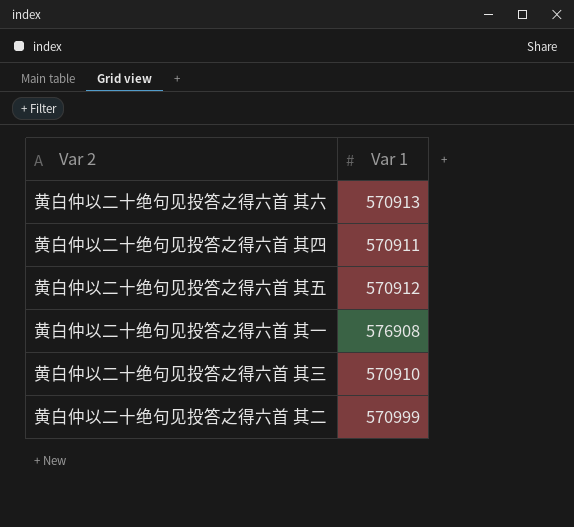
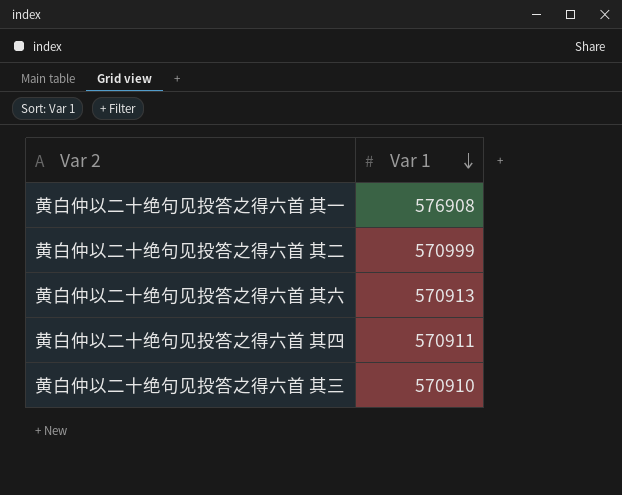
row order: none -> Var 1 descending
row 黄白仲以二十绝句见投答之得六首 其五: 570912 -> none

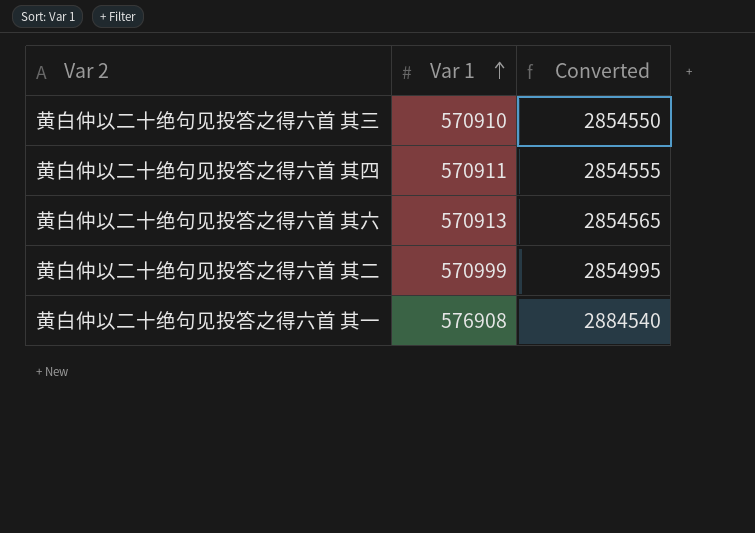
row order: Var 1 descending -> Var 1 ascending
column Converted | formula: none -> [Var 1] * 5

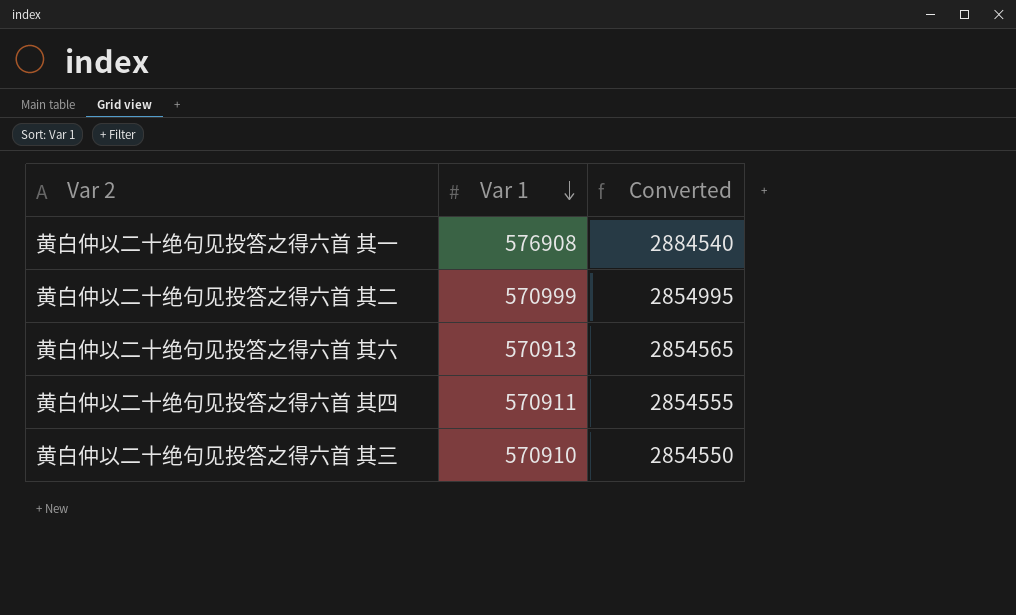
row order: Var 1 ascending -> Var 1 descending

